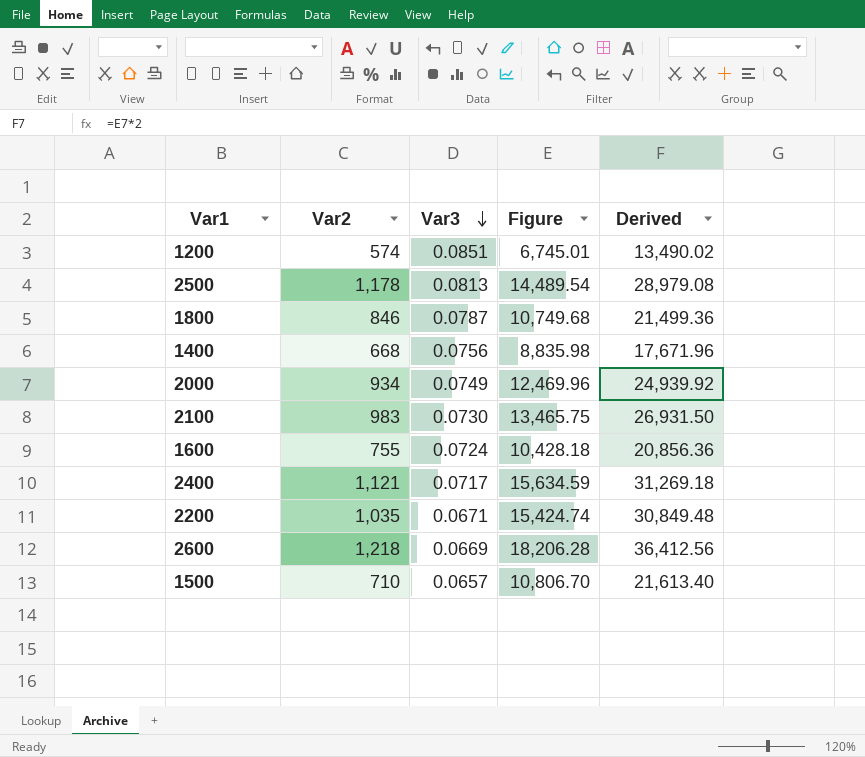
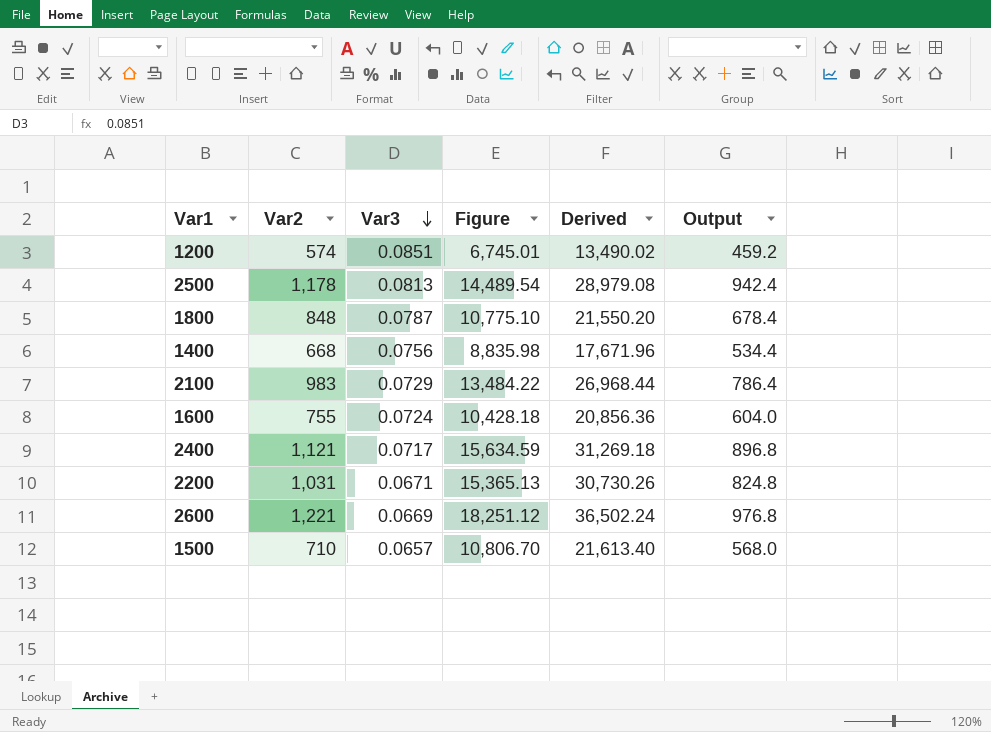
column Output | formula: none -> [Var2] * 0.8
row 2000: 934 | 0.0749 | 12,469.96 | 24,939.92 -> none
1800 | Var2: 846 -> 848
1800 | Figure: 10,749.68 -> 10,775.10
1800 | Derived: 21,499.36 -> 21,550.20
2100 | Var3: 0.0730 -> 0.0729
2100 | Figure: 13,465.75 -> 13,484.22
2100 | Derived: 26,931.50 -> 26,968.44
2200 | Var2: 1,035 -> 1,031
2200 | Figure: 15,424.74 -> 15,365.13
2200 | Derived: 30,849.48 -> 30,730.26
2600 | Var2: 1,218 -> 1,221
2600 | Figure: 18,206.28 -> 18,251.12
2600 | Derived: 36,412.56 -> 36,502.24

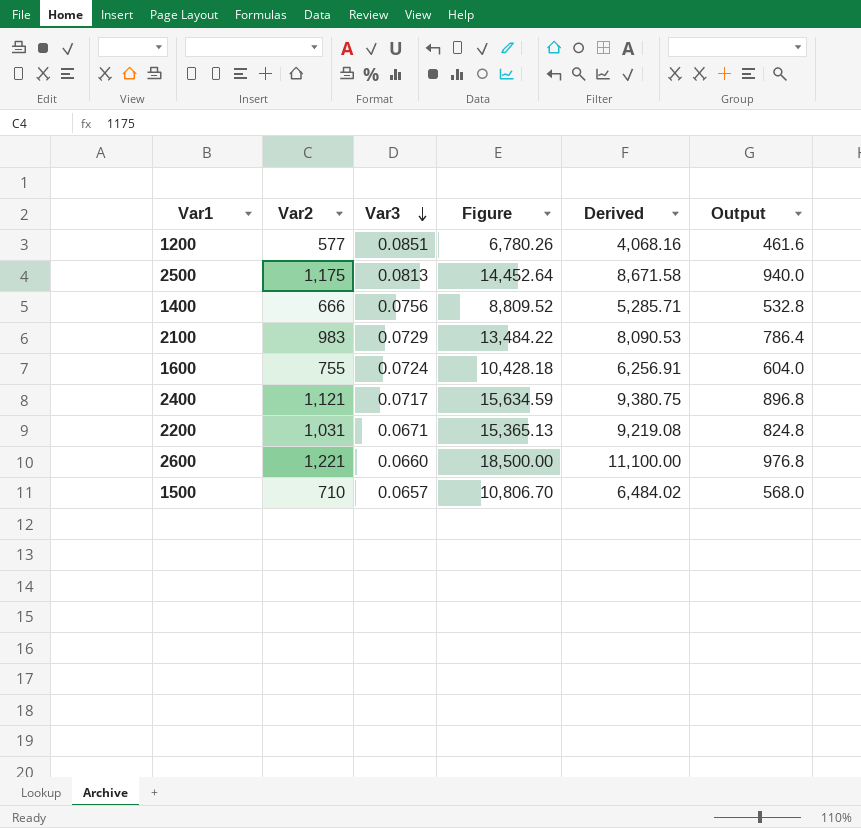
column Derived | formula: [Figure] * 2 -> [Figure] * 0.6
row 1800: 848 | 0.0787 | 10,775.10 | 21,550.20 | 678.4 -> none
1200 | Var2: 574 -> 577
1200 | Figure: 6,745.01 -> 6,780.26
1200 | Output: 459.2 -> 461.6
2500 | Var2: 1,178 -> 1,175
2500 | Figure: 14,489.54 -> 14,452.64
2500 | Output: 942.4 -> 940.0
1400 | Var2: 668 -> 666
1400 | Figure: 8,835.98 -> 8,809.52
1400 | Output: 534.4 -> 532.8
2600 | Var3: 0.0669 -> 0.0660
2600 | Figure: 18,251.12 -> 18,500.00

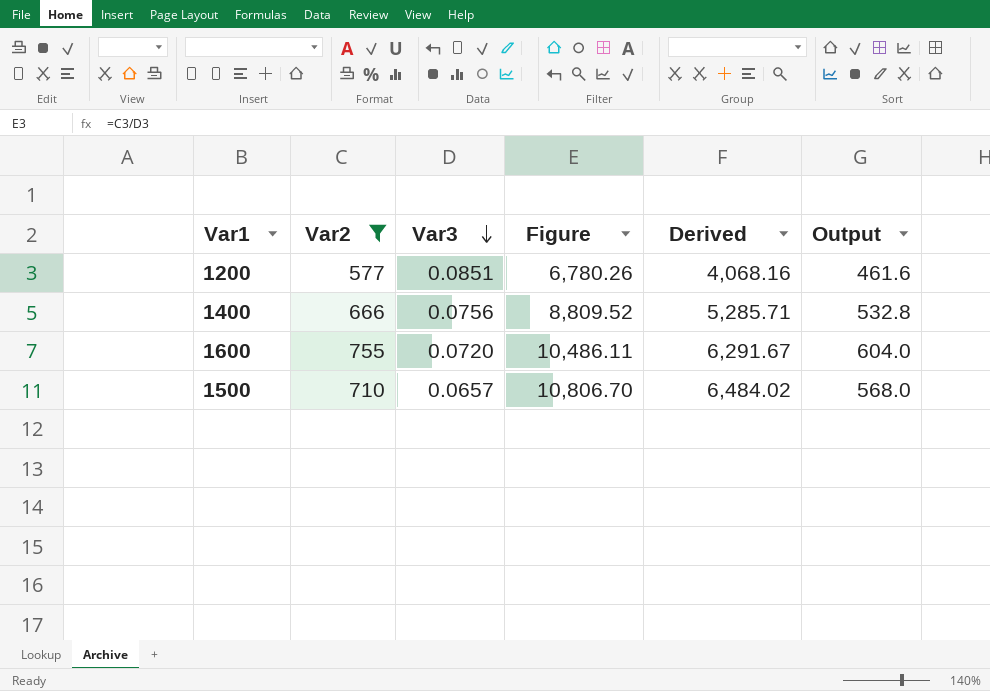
filter: none -> Var2 <= 755
1600 | Var3: 0.0724 -> 0.0720
1600 | Figure: 10,428.18 -> 10,486.11
1600 | Derived: 6,256.91 -> 6,291.67

